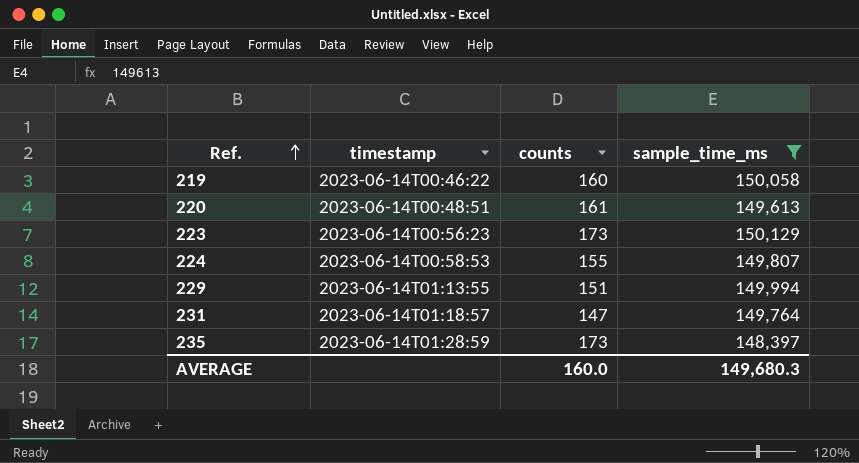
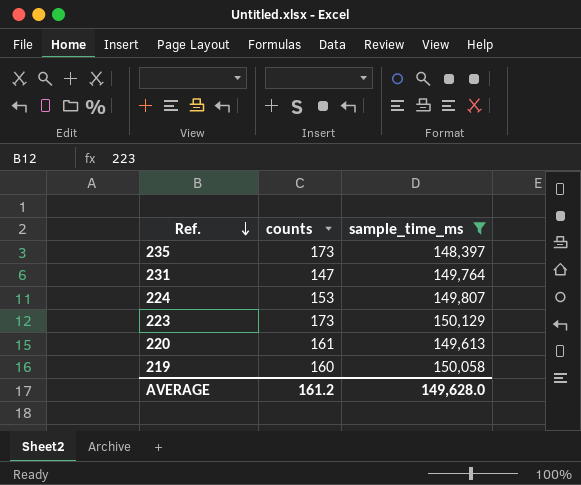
row order: Ref. ascending -> Ref. descending
column timestamp | position: 2 -> none
row 229: 2023-06-14T01:13:55 | 151 | 149,994 -> none
224 | counts: 155 -> 153
AVERAGE | counts: 160.0 -> 161.2
AVERAGE | sample_time_ms: 149,680.3 -> 149,628.0

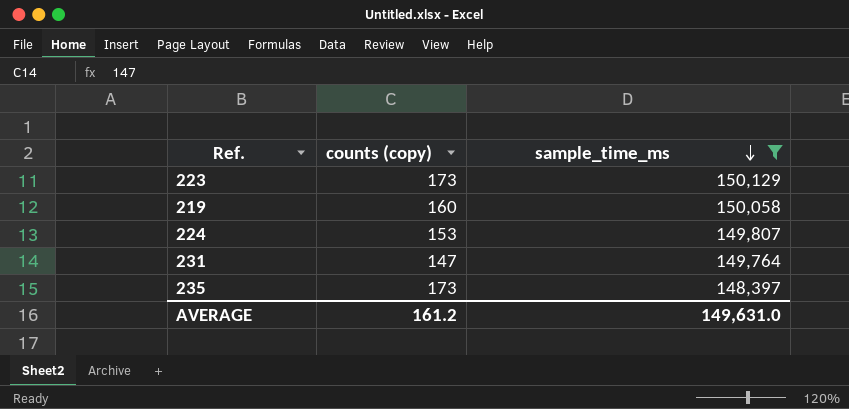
row order: Ref. descending -> sample_time_ms descending
column name: counts -> counts (copy)
row 220: 161 | 149,613 -> none
AVERAGE | sample_time_ms: 149,628.0 -> 149,631.0

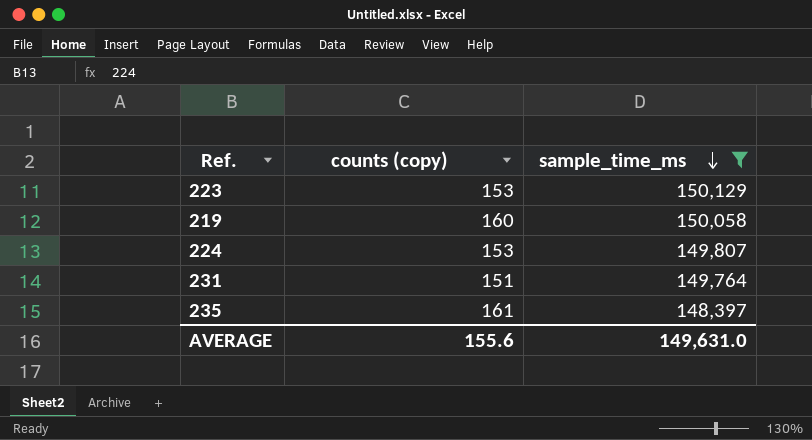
223 | counts (copy): 173 -> 153
231 | counts (copy): 147 -> 151
235 | counts (copy): 173 -> 161
AVERAGE | counts (copy): 161.2 -> 155.6

